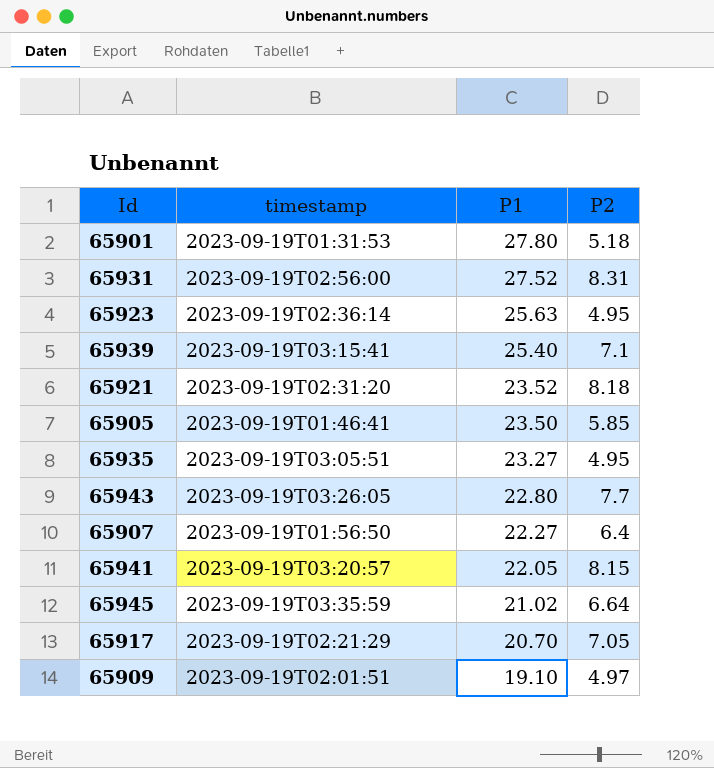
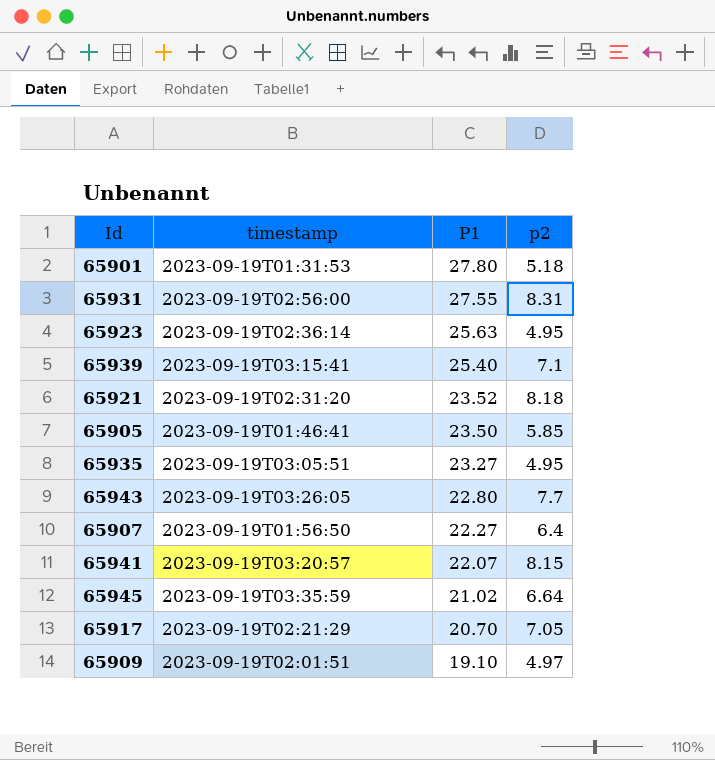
column name: P2 -> p2
65931 | P1: 27.52 -> 27.55
65941 | P1: 22.05 -> 22.07

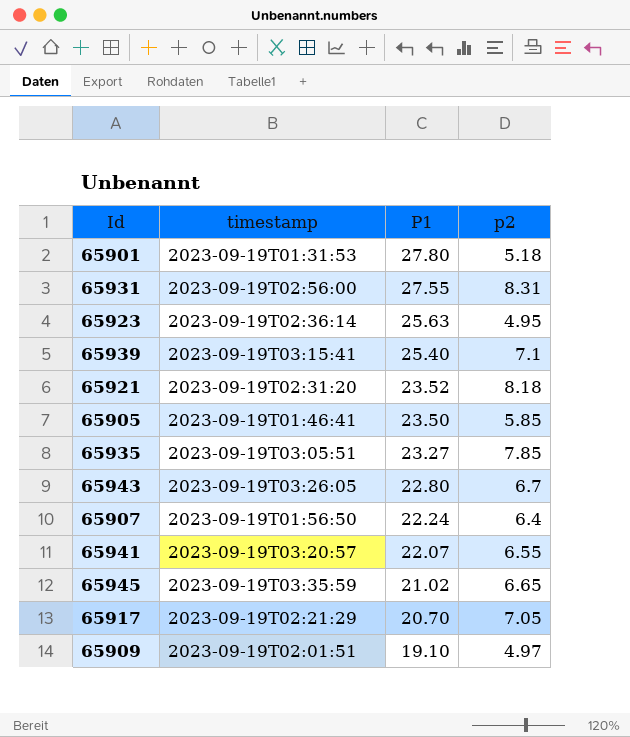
65935 | p2: 4.95 -> 7.85
65943 | p2: 7.7 -> 6.7
65907 | P1: 22.27 -> 22.24
65941 | p2: 8.15 -> 6.55
65945 | p2: 6.64 -> 6.65

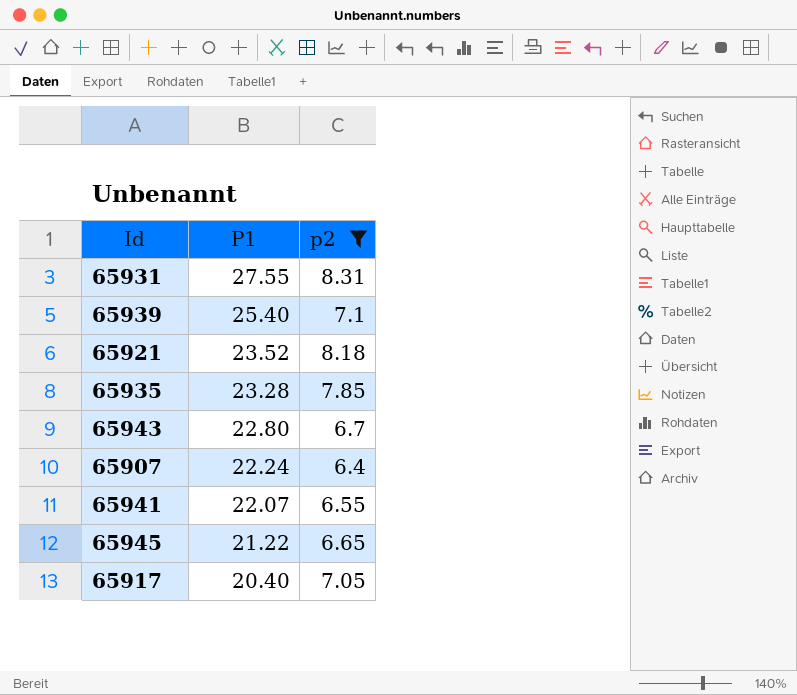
filter: none -> p2 >= 6.4
column timestamp | position: 2 -> none
65935 | P1: 23.27 -> 23.28
65945 | P1: 21.02 -> 21.22
65917 | P1: 20.70 -> 20.40

